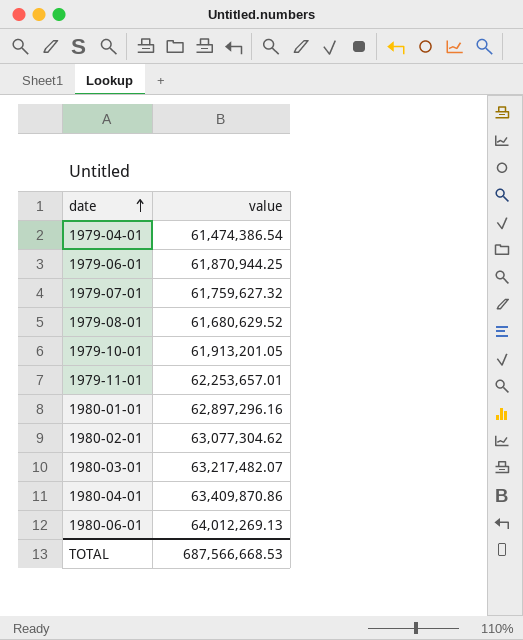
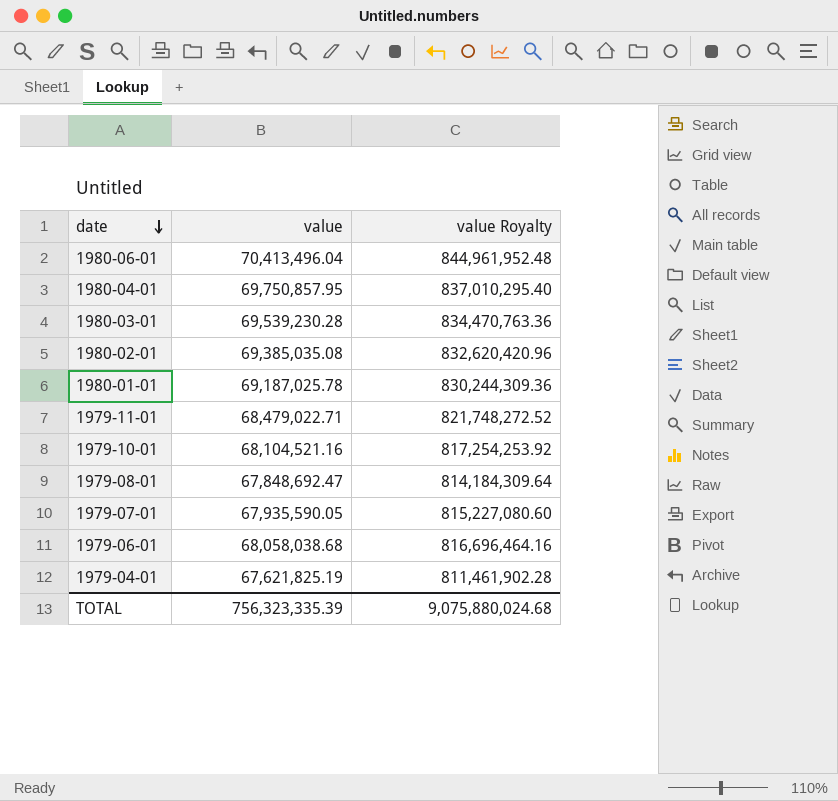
row order: date ascending -> date descending
column value Royalty | formula: none -> [value] * 12
1980-06-01 | value: 64,012,269.13 -> 70,413,496.04
1980-04-01 | value: 63,409,870.86 -> 69,750,857.95
1980-03-01 | value: 63,217,482.07 -> 69,539,230.28
1980-02-01 | value: 63,077,304.62 -> 69,385,035.08
1980-01-01 | value: 62,897,296.16 -> 69,187,025.78
1979-11-01 | value: 62,253,657.01 -> 68,479,022.71
1979-10-01 | value: 61,913,201.05 -> 68,104,521.16
1979-08-01 | value: 61,680,629.52 -> 67,848,692.47
1979-07-01 | value: 61,759,627.32 -> 67,935,590.05
1979-06-01 | value: 61,870,944.25 -> 68,058,038.68
1979-04-01 | value: 61,474,386.54 -> 67,621,825.19
TOTAL | value: 687,566,668.53 -> 756,323,335.39

